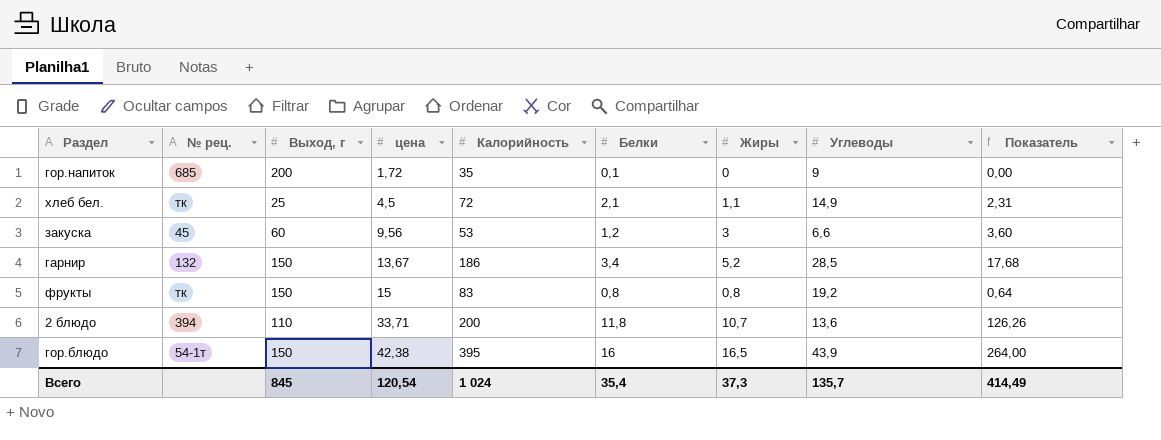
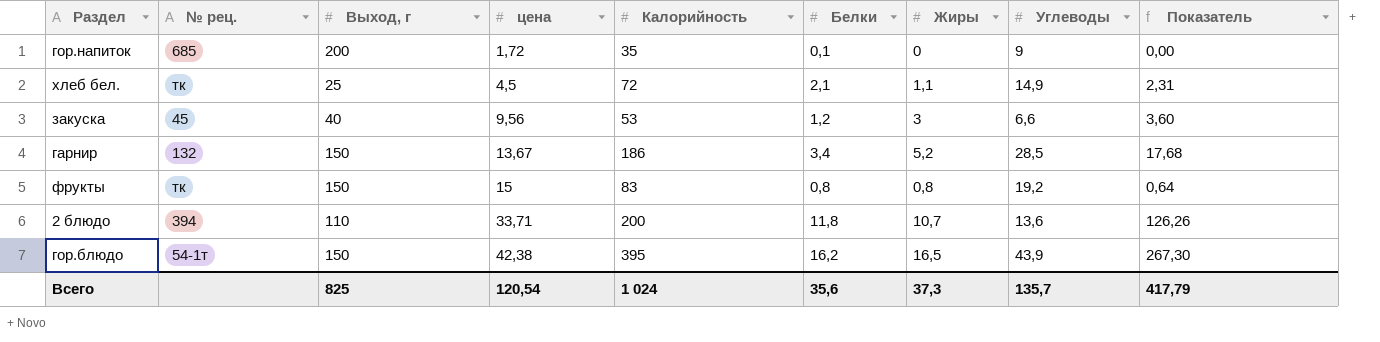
закуска | Выход, г: 60 -> 40
гор.блюдо | Белки: 16 -> 16,2
гор.блюдо | Показатель: 264,00 -> 267,30
Всего | Выход, г: 845 -> 825
Всего | Белки: 35,4 -> 35,6
Всего | Показатель: 414,49 -> 417,79

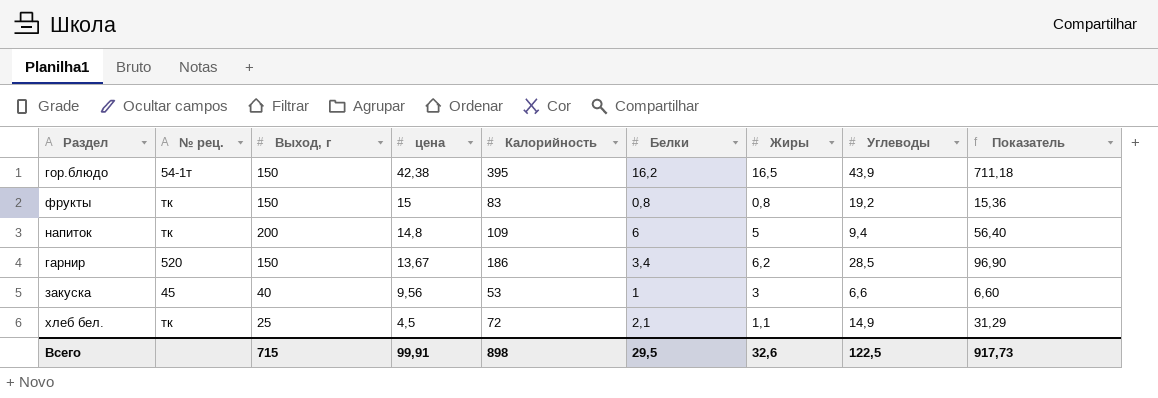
row order: цена ascending -> цена descending
column Показатель | formula: [Белки] * [Жиры] -> [Белки] * [Углеводы]
row гор.напиток: 685 | 200 | 1,72 | 35 | 0,1 | 0 | 9 | 0,00 -> none
row 2 блюдо: 394 | 110 | 33,71 | 200 | 11,8 | 10,7 | 13,6 | 126,26 -> none
row напиток: none -> тк | 200 | 14,8 | 109 | 6 | 5 | 9,4 | 56,40
гарнир | № рец.: 132 -> 520
гарнир | Жиры: 5,2 -> 6,2
закуска | Белки: 1,2 -> 1
Всего | Выход, г: 825 -> 715
Всего | цена: 120,54 -> 99,91
Всего | Калорийность: 1 024 -> 898
Всего | Белки: 35,6 -> 29,5
Всего | Жиры: 37,3 -> 32,6
Всего | Углеводы: 135,7 -> 122,5
Всего | Показатель: 417,79 -> 917,73

